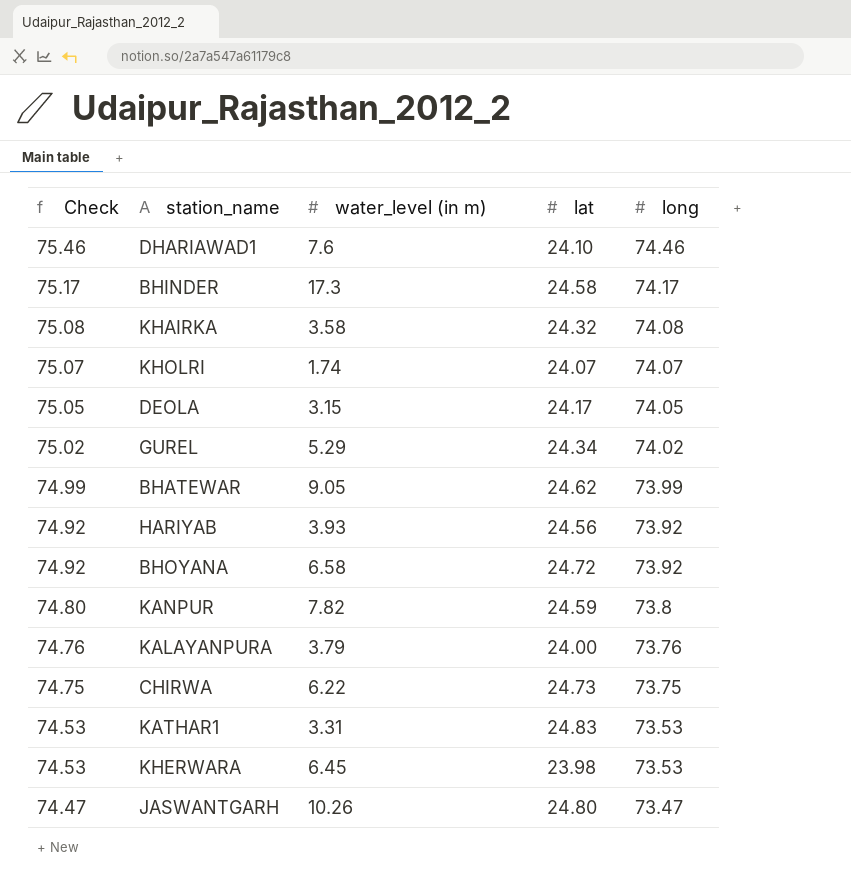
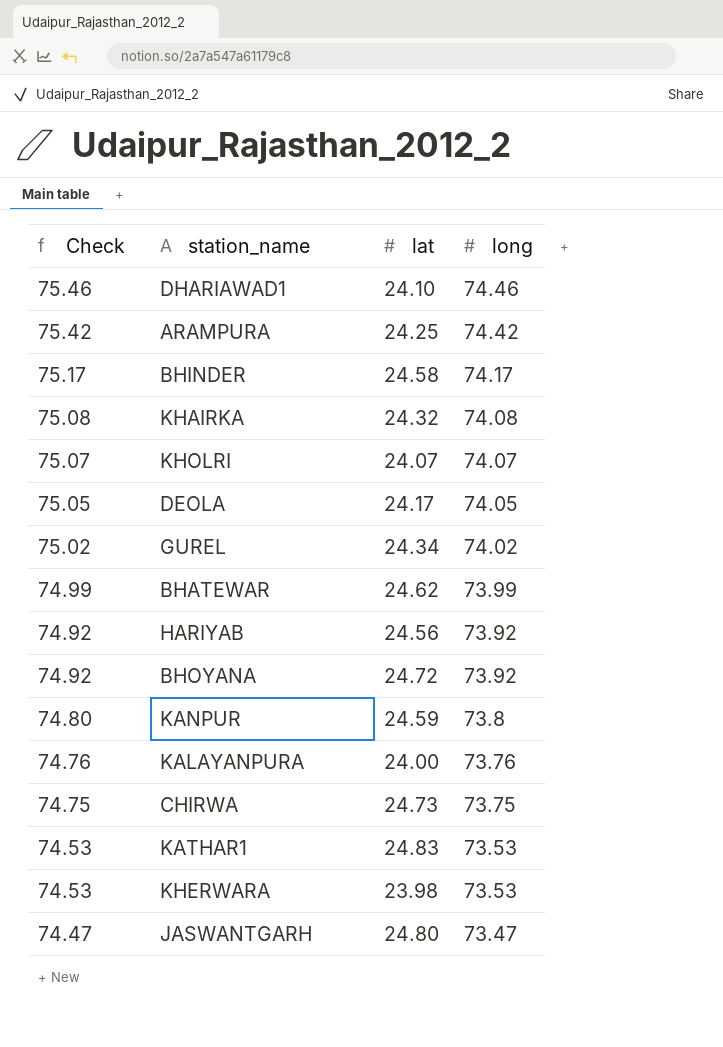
column water_level (in m) | position: 3 -> none
row ARAMPURA: none -> 75.42 | 24.25 | 74.42

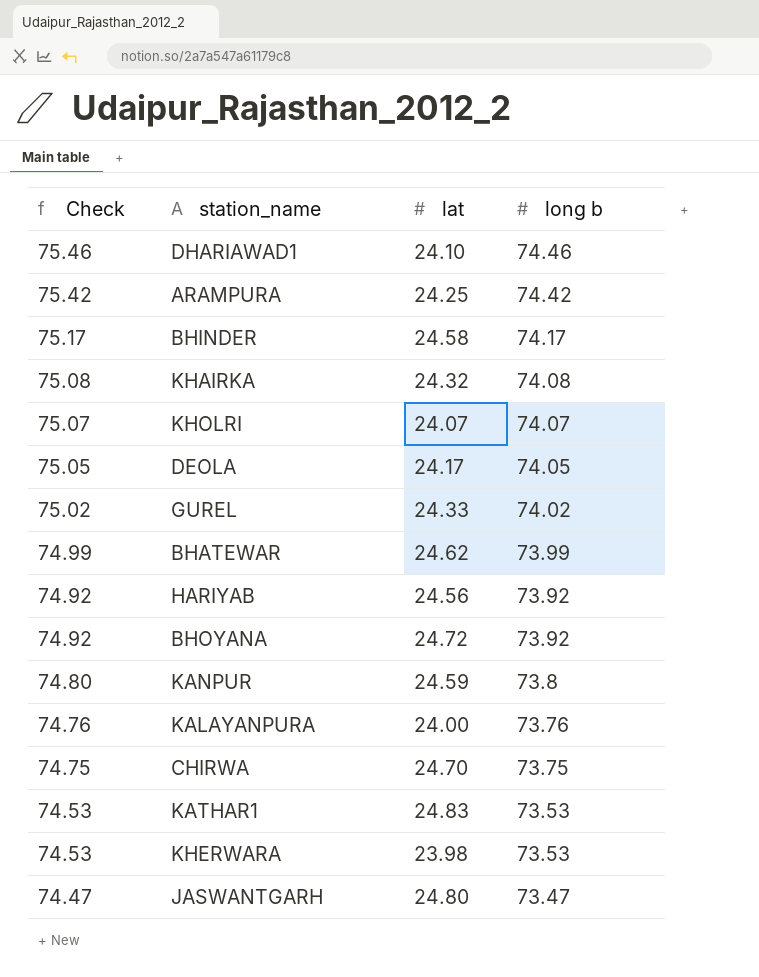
column name: long -> long b
GUREL | lat: 24.34 -> 24.33
CHIRWA | lat: 24.73 -> 24.70

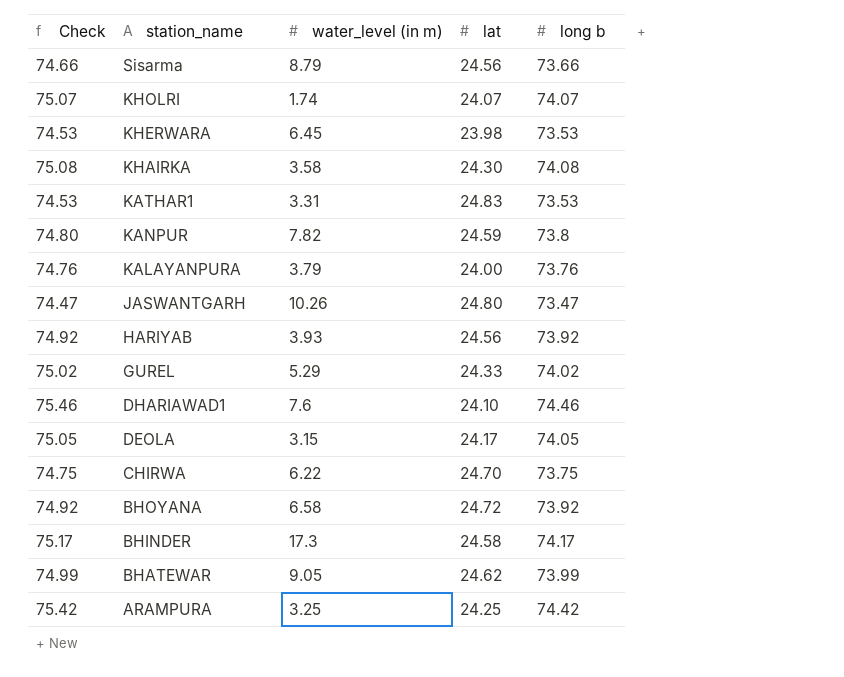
row order: Check descending -> station_name descending
column water_level (in m) | position: none -> 3
row Sisarma: none -> 74.66 | 8.79 | 24.56 | 73.66
KHAIRKA | lat: 24.32 -> 24.30

